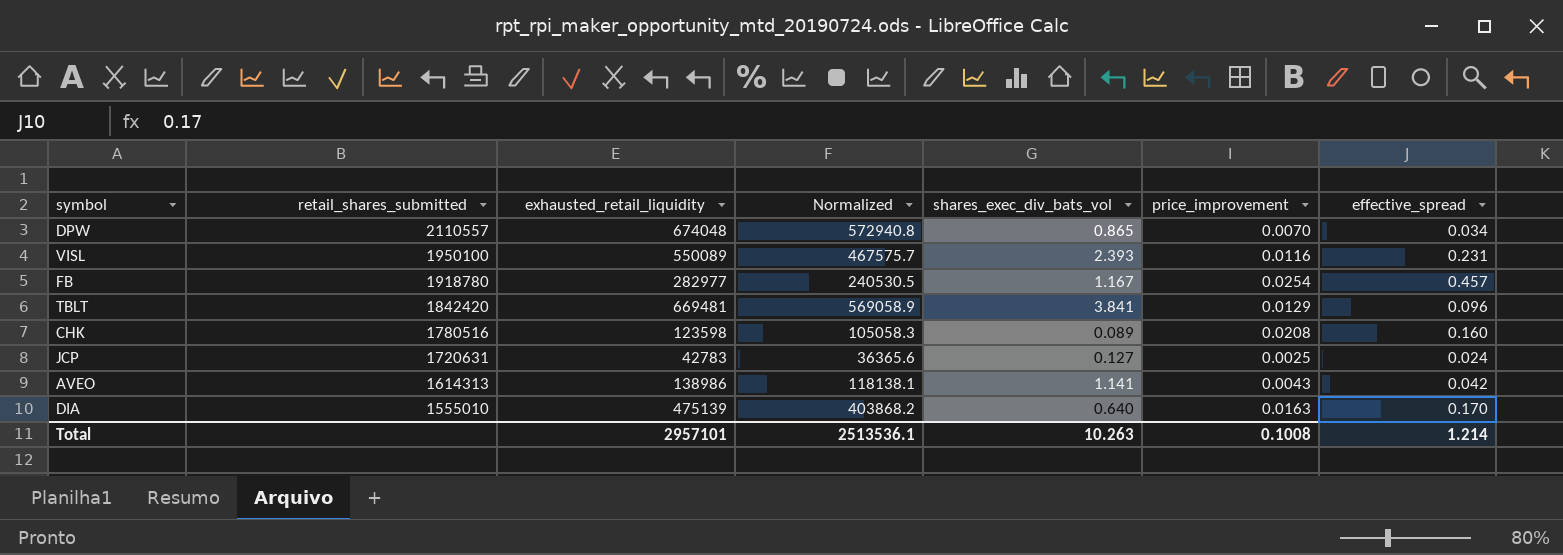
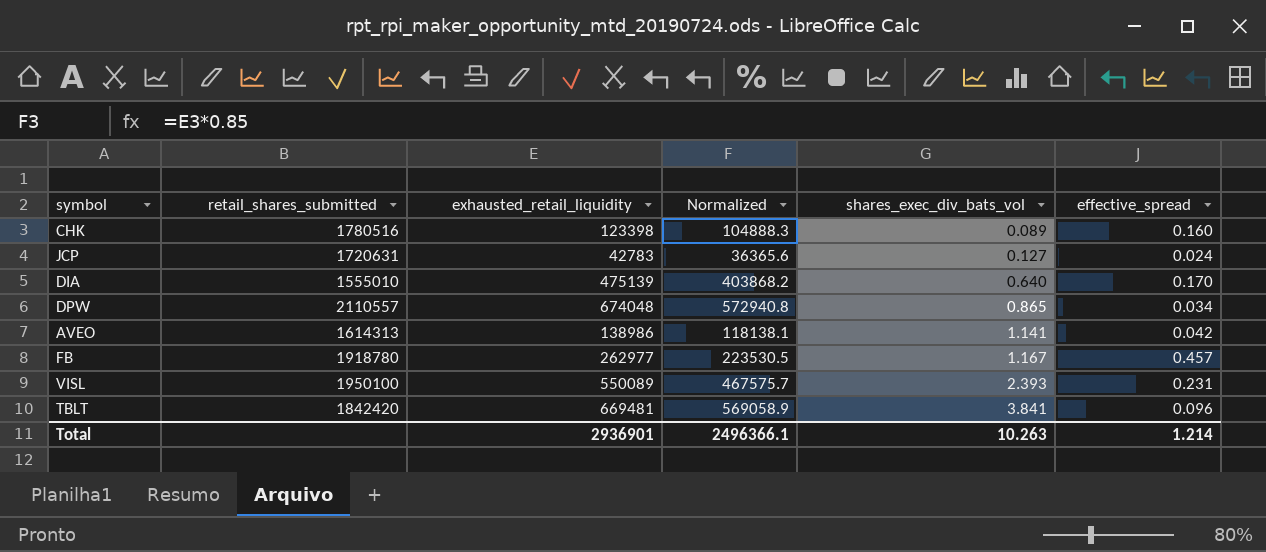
row order: retail_shares_submitted descending -> shares_exec_div_bats_vol ascending
column price_improvement | position: 6 -> none
CHK | exhausted_retail_liquidity: 123598 -> 123398
CHK | Normalized: 105058.3 -> 104888.3
FB | exhausted_retail_liquidity: 282977 -> 262977
FB | Normalized: 240530.5 -> 223530.5
Total | exhausted_retail_liquidity: 2957101 -> 2936901
Total | Normalized: 2513536.1 -> 2496366.1

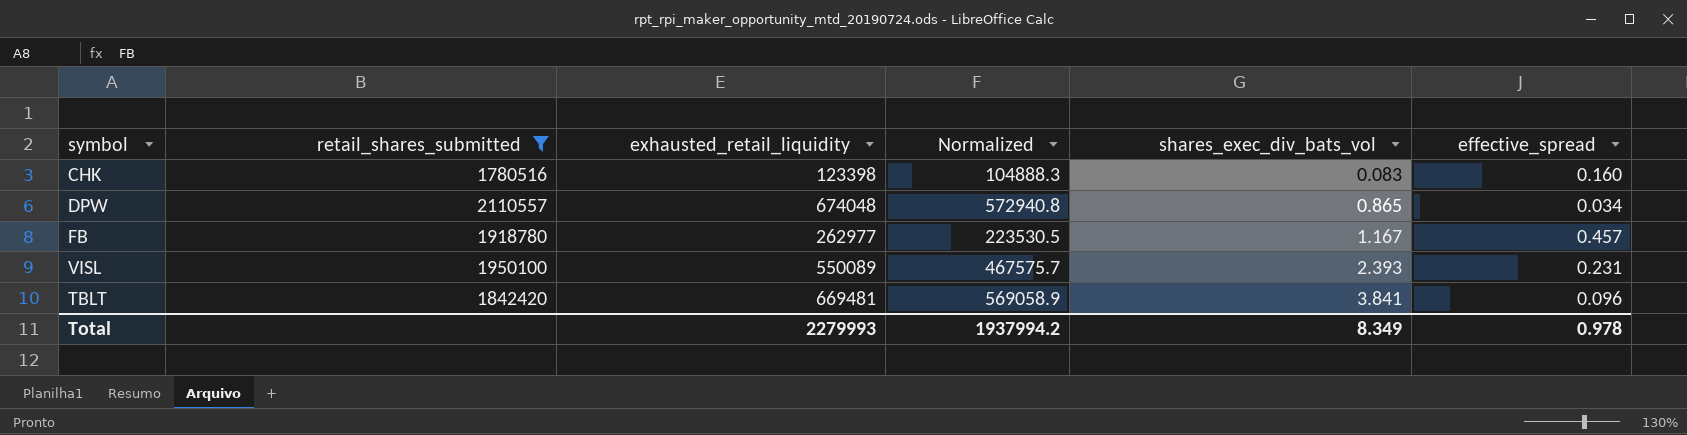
filter: none -> retail_shares_submitted >= 1780516
CHK | shares_exec_div_bats_vol: 0.089 -> 0.083
Total | exhausted_retail_liquidity: 2936901 -> 2279993
Total | Normalized: 2496366.1 -> 1937994.2
Total | shares_exec_div_bats_vol: 10.263 -> 8.349
Total | effective_spread: 1.214 -> 0.978

